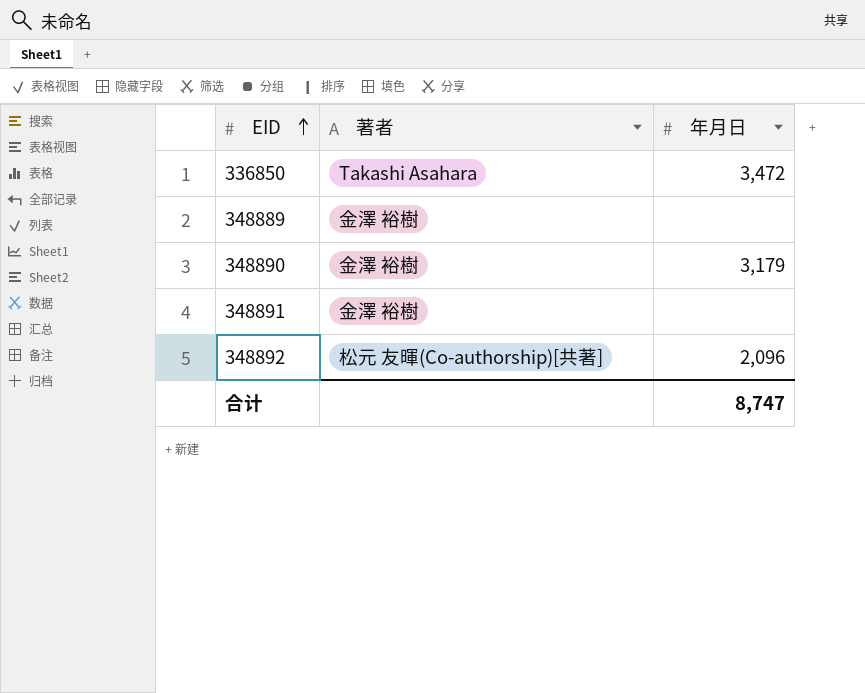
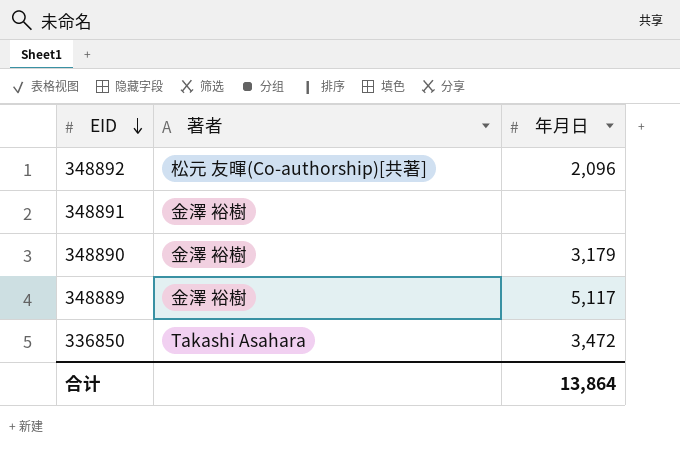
row order: EID ascending -> EID descending
348889 | 年月日: none -> 5,117
合计 | 年月日: 8,747 -> 13,864

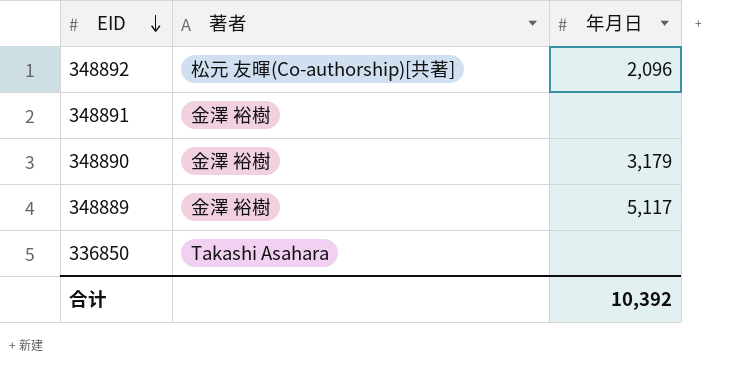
336850 | 年月日: 3,472 -> none
合计 | 年月日: 13,864 -> 10,392

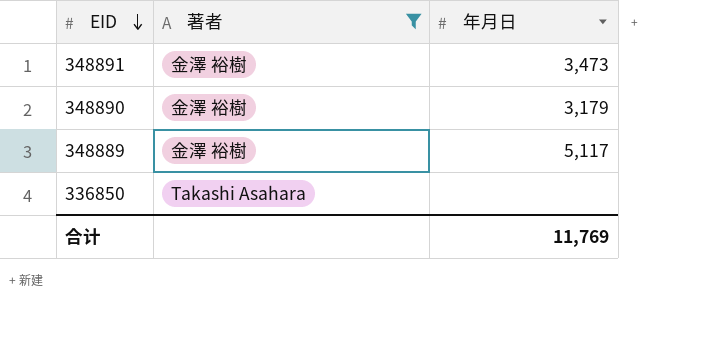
filter: none -> 著者 != 松元 友暉(Co-authorship)[共著]
348891 | 年月日: none -> 3,473
合计 | 年月日: 10,392 -> 11,769

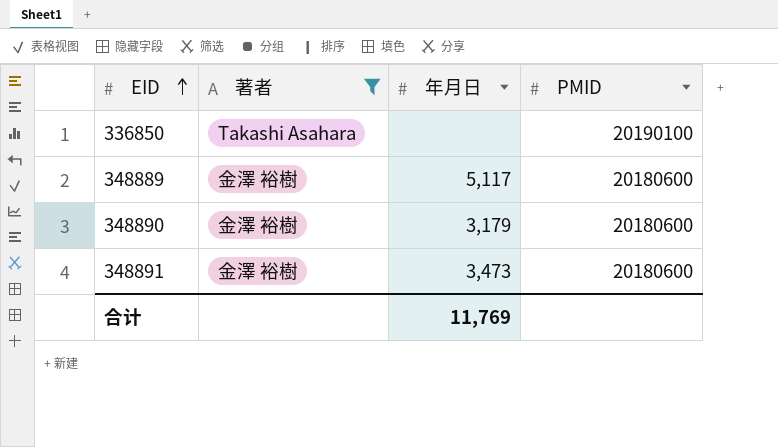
row order: EID descending -> EID ascending
column PMID | position: none -> 4

